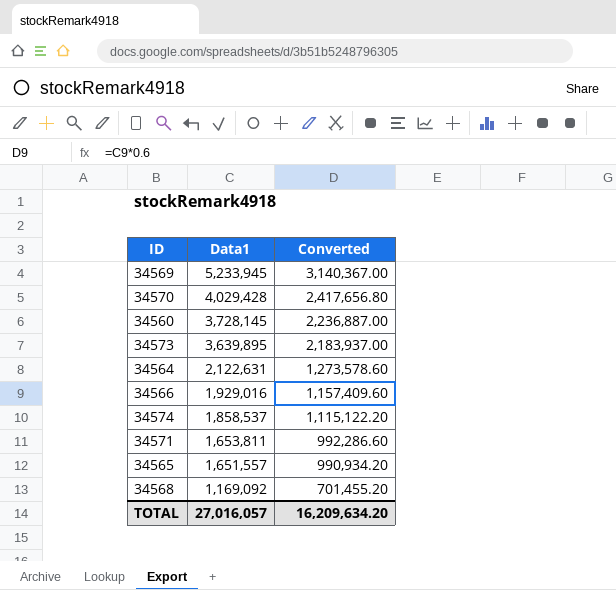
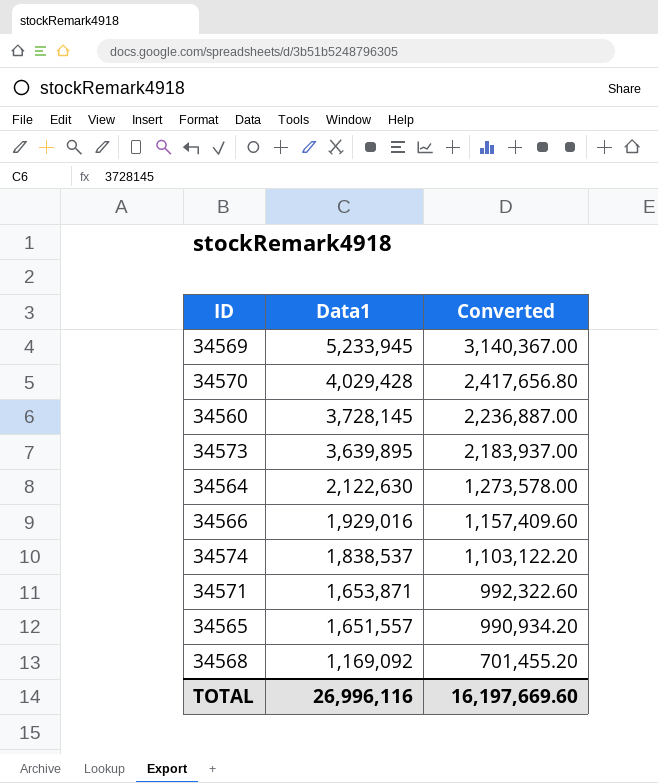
34564 | Data1: 2,122,631 -> 2,122,630
34564 | Converted: 1,273,578.60 -> 1,273,578.00
34574 | Data1: 1,858,537 -> 1,838,537
34574 | Converted: 1,115,122.20 -> 1,103,122.20
34571 | Data1: 1,653,811 -> 1,653,871
34571 | Converted: 992,286.60 -> 992,322.60
TOTAL | Data1: 27,016,057 -> 26,996,116
TOTAL | Converted: 16,209,634.20 -> 16,197,669.60

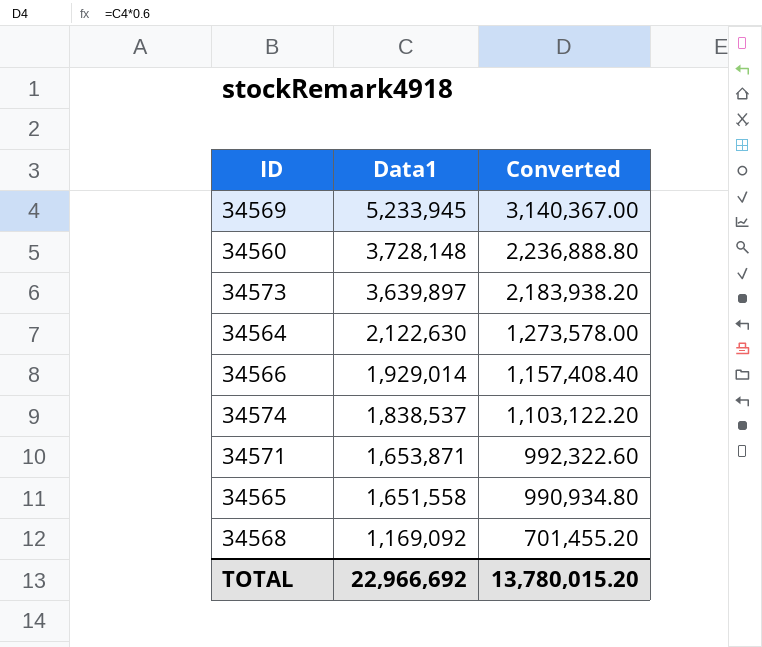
row 34570: 4,029,428 | 2,417,656.80 -> none
34560 | Data1: 3,728,145 -> 3,728,148
34560 | Converted: 2,236,887.00 -> 2,236,888.80
34573 | Data1: 3,639,895 -> 3,639,897
34573 | Converted: 2,183,937.00 -> 2,183,938.20
34566 | Data1: 1,929,016 -> 1,929,014
34566 | Converted: 1,157,409.60 -> 1,157,408.40
34565 | Data1: 1,651,557 -> 1,651,558
34565 | Converted: 990,934.20 -> 990,934.80
TOTAL | Data1: 26,996,116 -> 22,966,692
TOTAL | Converted: 16,197,669.60 -> 13,780,015.20

